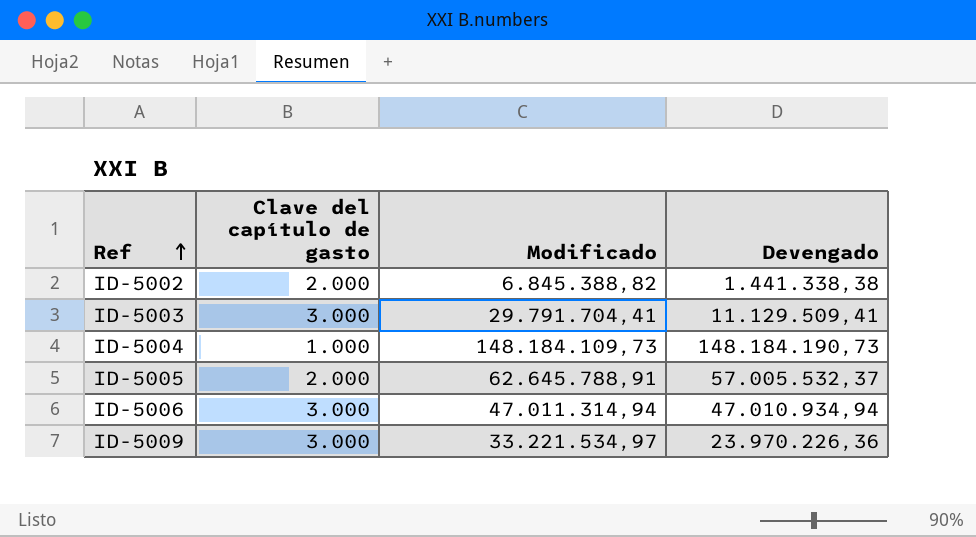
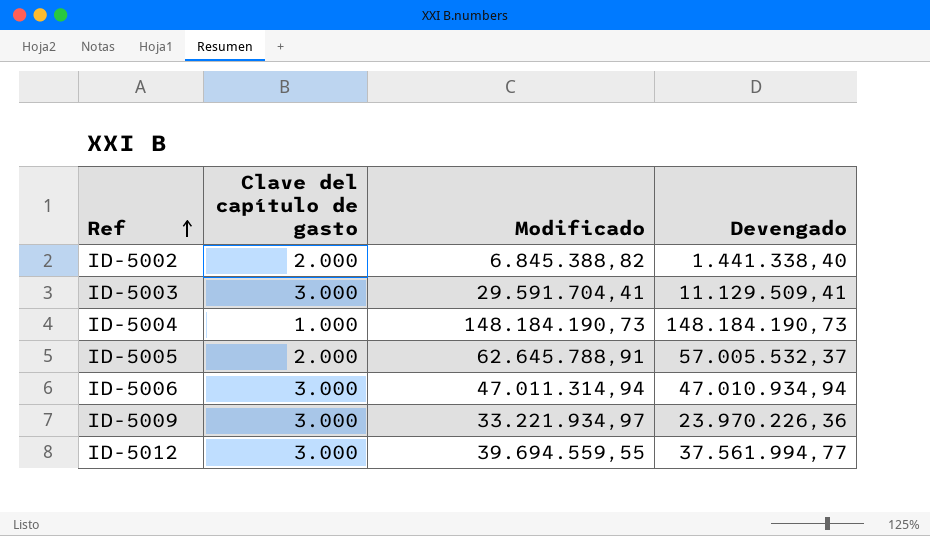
ID-5002 | Devengado: 1.441.338,38 -> 1.441.338,40
ID-5003 | Modificado: 29.791.704,41 -> 29.591.704,41
ID-5004 | Modificado: 148.184.109,73 -> 148.184.190,73
ID-5009 | Modificado: 33.221.534,97 -> 33.221.934,97
row ID-5012: none -> 3.000 | 39.694.559,55 | 37.561.994,77

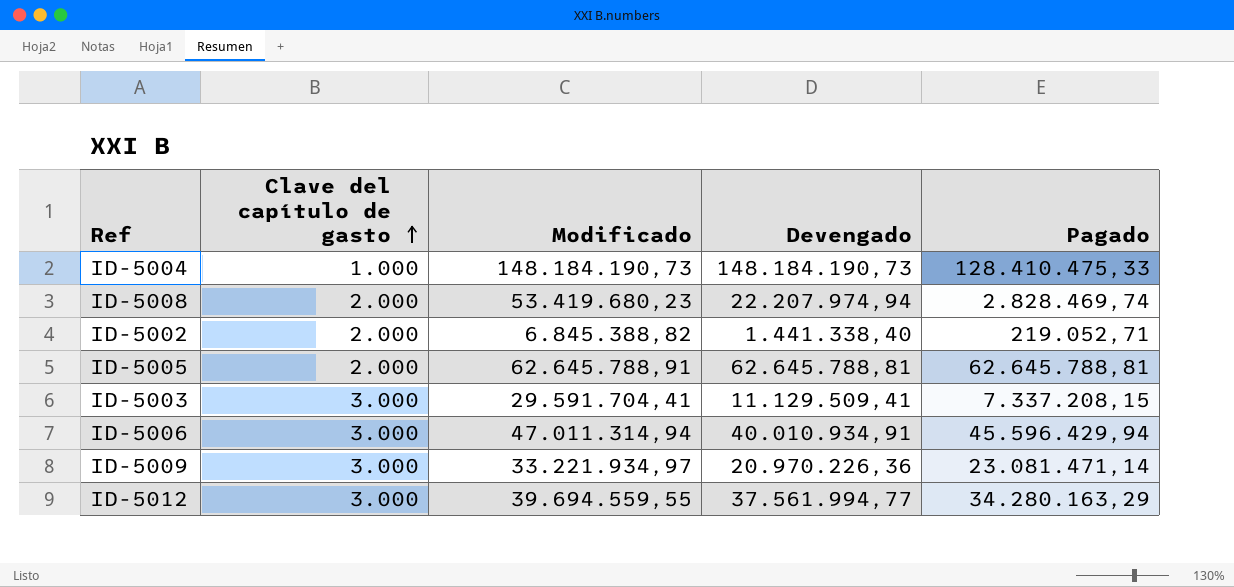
row order: Ref ascending -> Clave del capítulo de gasto ascending
column Pagado | position: none -> 5
row ID-5008: none -> 2.000 | 53.419.680,23 | 22.207.974,94 | 2.828.469,74
ID-5005 | Devengado: 57.005.532,37 -> 62.645.788,81
ID-5006 | Devengado: 47.010.934,94 -> 40.010.934,91
ID-5009 | Devengado: 23.970.226,36 -> 20.970.226,36

